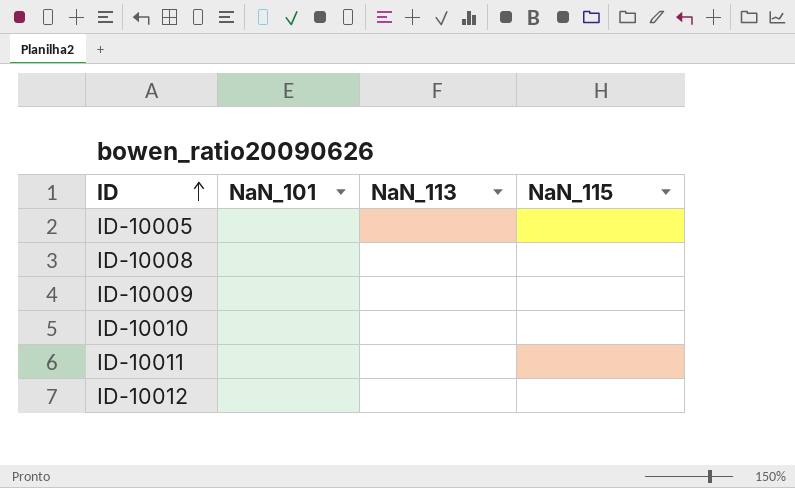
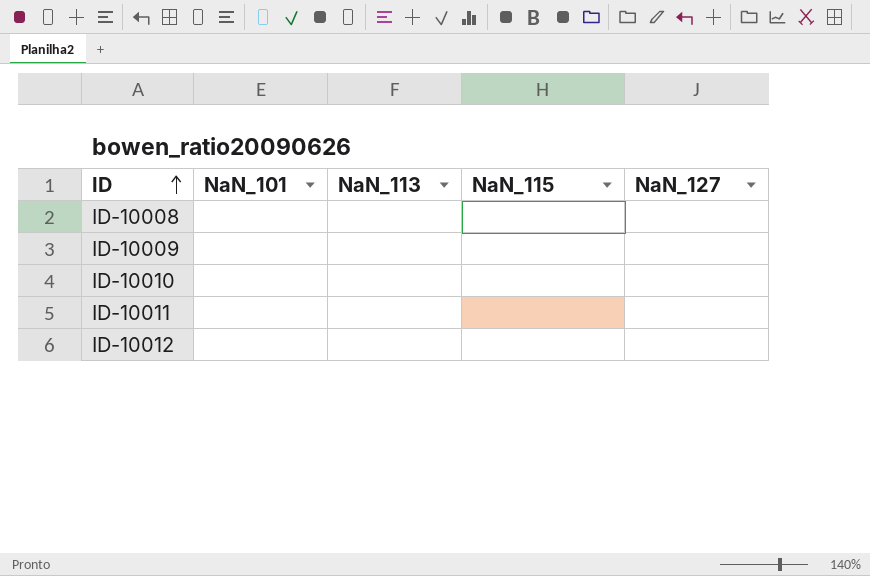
column NaN_127 | position: none -> 5
row ID-10005: none | none | none -> none

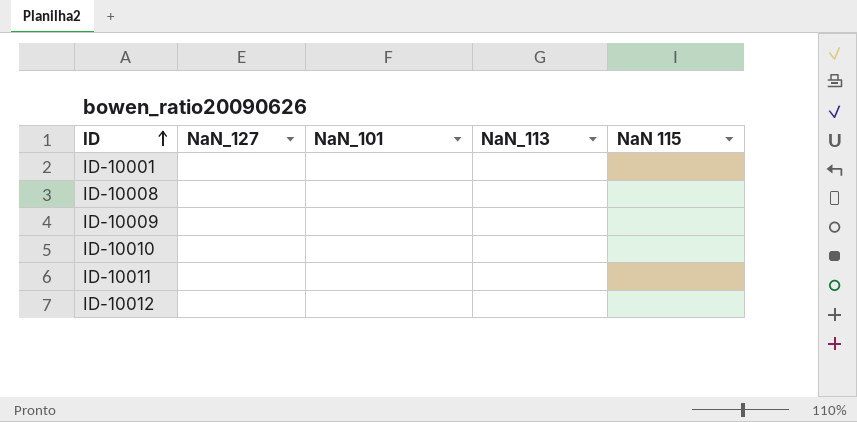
column NaN_127 | position: 5 -> 2
column name: NaN_115 -> NaN 115
row ID-10001: none -> none | none | none | none

